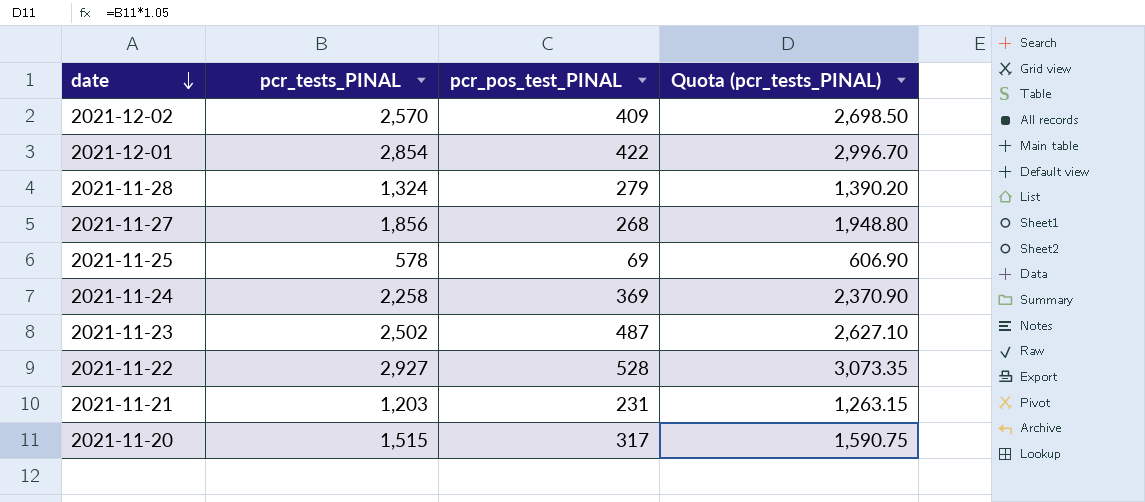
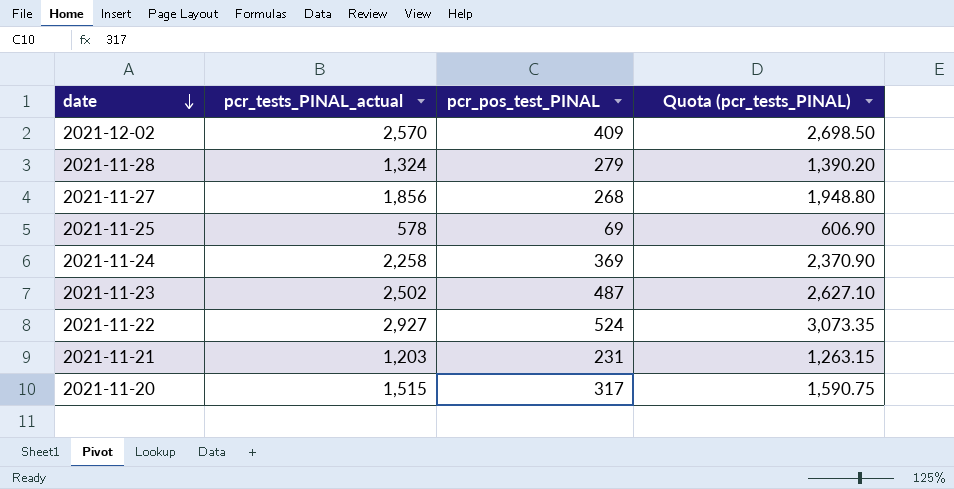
column name: pcr_tests_PINAL -> pcr_tests_PINAL_actual
row 2021-12-01: 2,854 | 422 | 2,996.70 -> none
2021-11-22 | pcr_pos_test_PINAL: 528 -> 524

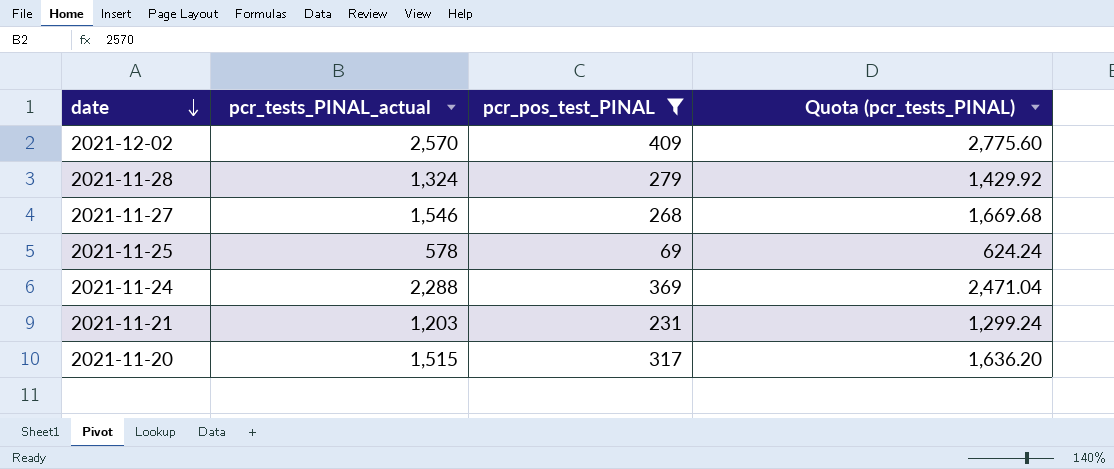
filter: none -> pcr_pos_test_PINAL <= 409
column Quota (pcr_tests_PINAL) | formula: [pcr_tests_PINAL_actual] * 1.05 -> [pcr_tests_PINAL_actual] * 1.08
2021-11-27 | pcr_tests_PINAL_actual: 1,856 -> 1,546
2021-11-24 | pcr_tests_PINAL_actual: 2,258 -> 2,288

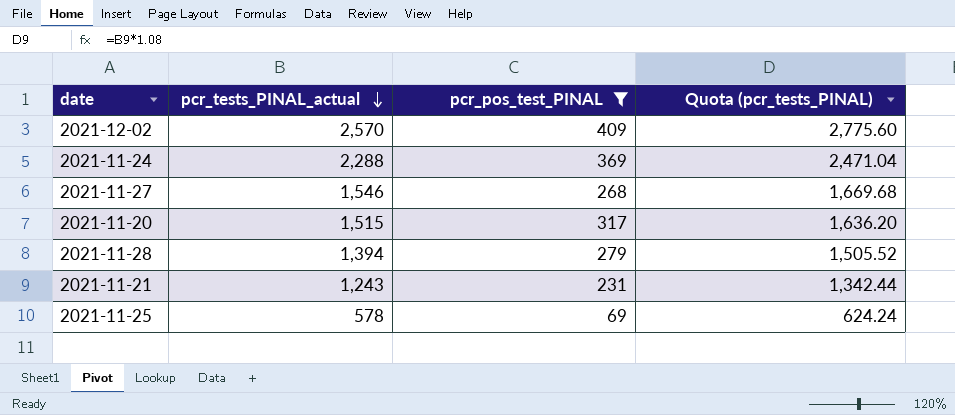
row order: date descending -> pcr_tests_PINAL_actual descending
2021-11-28 | pcr_tests_PINAL_actual: 1,324 -> 1,394
2021-11-28 | Quota (pcr_tests_PINAL): 1,429.92 -> 1,505.52
2021-11-21 | pcr_tests_PINAL_actual: 1,203 -> 1,243
2021-11-21 | Quota (pcr_tests_PINAL): 1,299.24 -> 1,342.44

